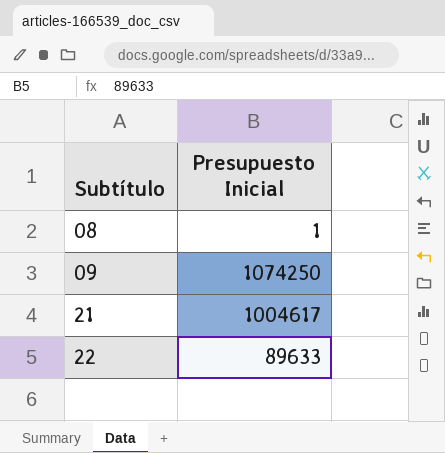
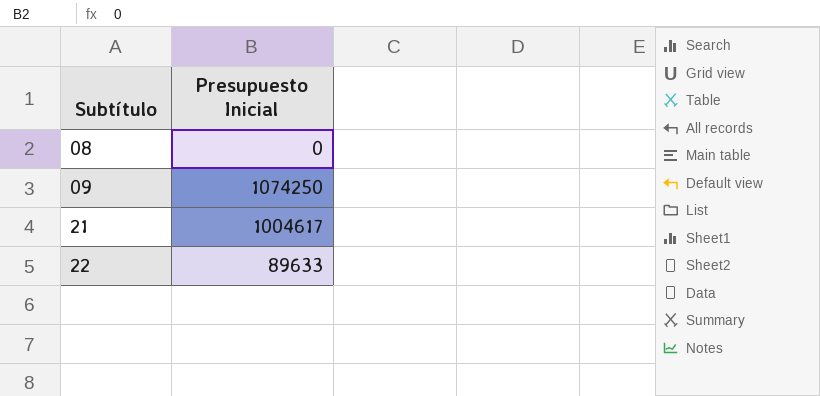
08 | Presupuesto Inicial: 1 -> 0

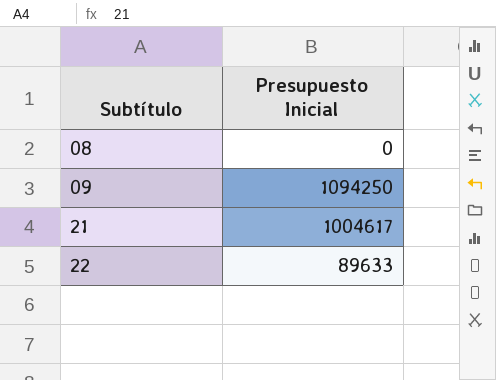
09 | Presupuesto Inicial: 1074250 -> 1094250

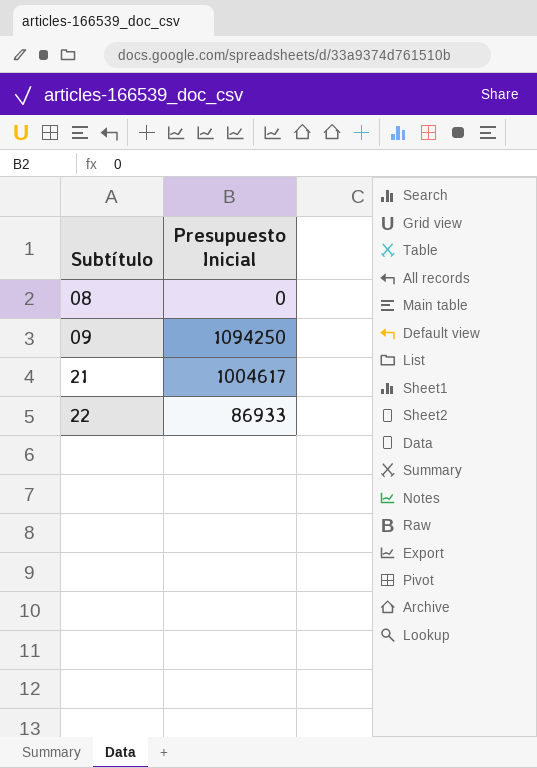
22 | Presupuesto Inicial: 89633 -> 86933

